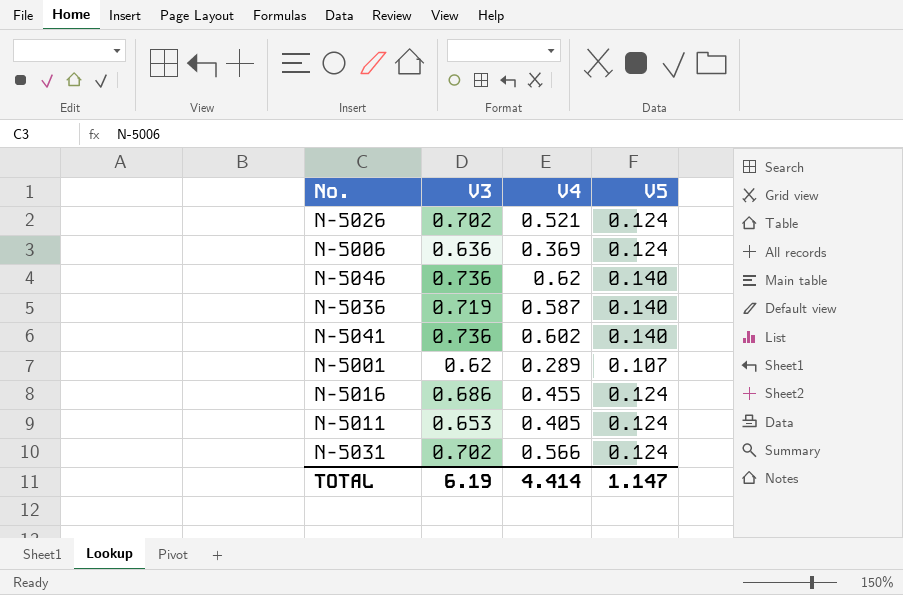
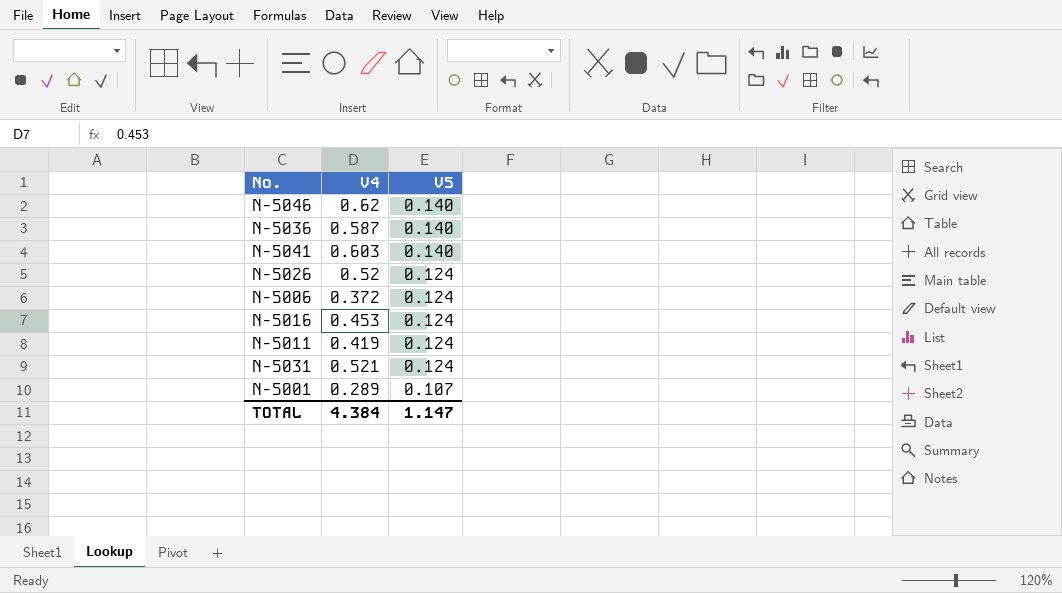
row order: none -> V5 descending
column V3 | position: 2 -> none
N-5041 | V4: 0.602 -> 0.603
N-5026 | V4: 0.521 -> 0.52
N-5006 | V4: 0.369 -> 0.372
N-5016 | V4: 0.455 -> 0.453
N-5011 | V4: 0.405 -> 0.419
N-5031 | V4: 0.566 -> 0.521
TOTAL | V4: 4.414 -> 4.384

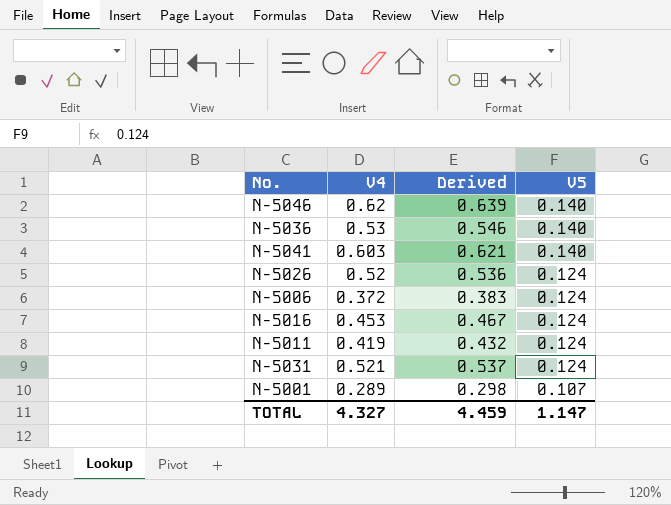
column Derived | formula: none -> [V4] * 1.03
N-5036 | V4: 0.587 -> 0.53
TOTAL | V4: 4.384 -> 4.327

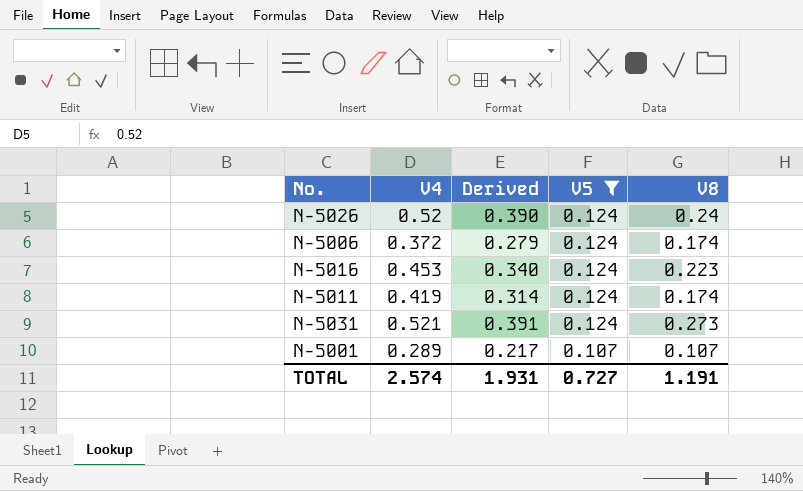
filter: none -> V5 != 0.140
column Derived | formula: [V4] * 1.03 -> [V4] * 0.75
column V8 | position: none -> 5
TOTAL | V4: 4.327 -> 2.574
TOTAL | Derived: 4.459 -> 1.931
TOTAL | V5: 1.147 -> 0.727

